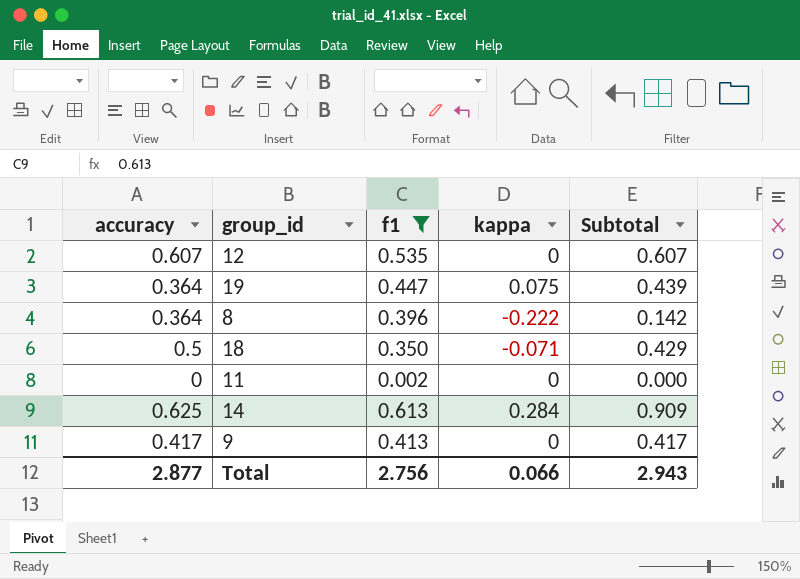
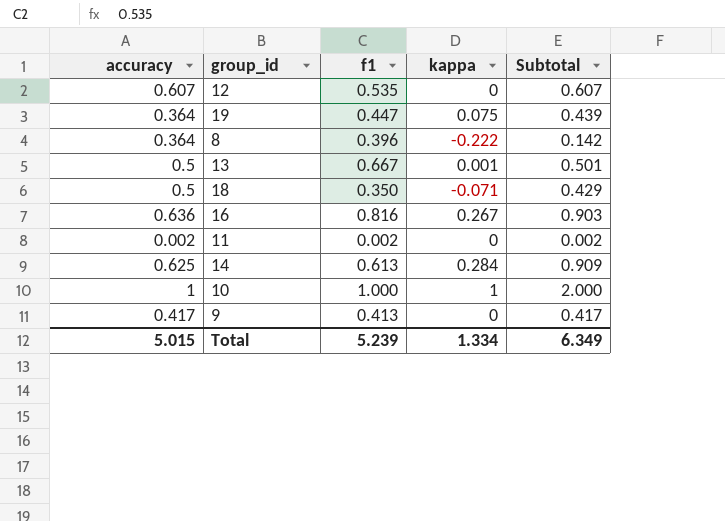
filter: f1 <= 0.613 -> none
11 | accuracy: 0 -> 0.002
11 | Subtotal: 0.000 -> 0.002
Total | accuracy: 2.877 -> 5.015
Total | f1: 2.756 -> 5.239
Total | kappa: 0.066 -> 1.334
Total | Subtotal: 2.943 -> 6.349

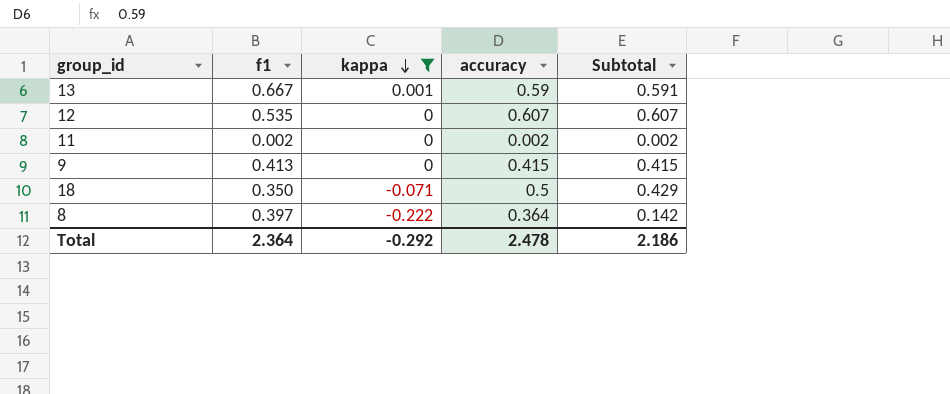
filter: none -> kappa <= 0.001
row order: none -> kappa descending
column accuracy | position: 1 -> 4
13 | accuracy: 0.5 -> 0.59
13 | Subtotal: 0.501 -> 0.591
9 | accuracy: 0.417 -> 0.415
9 | Subtotal: 0.417 -> 0.415
8 | f1: 0.396 -> 0.397
Total | f1: 5.239 -> 2.364
Total | kappa: 1.334 -> -0.292
Total | accuracy: 5.015 -> 2.478
Total | Subtotal: 6.349 -> 2.186

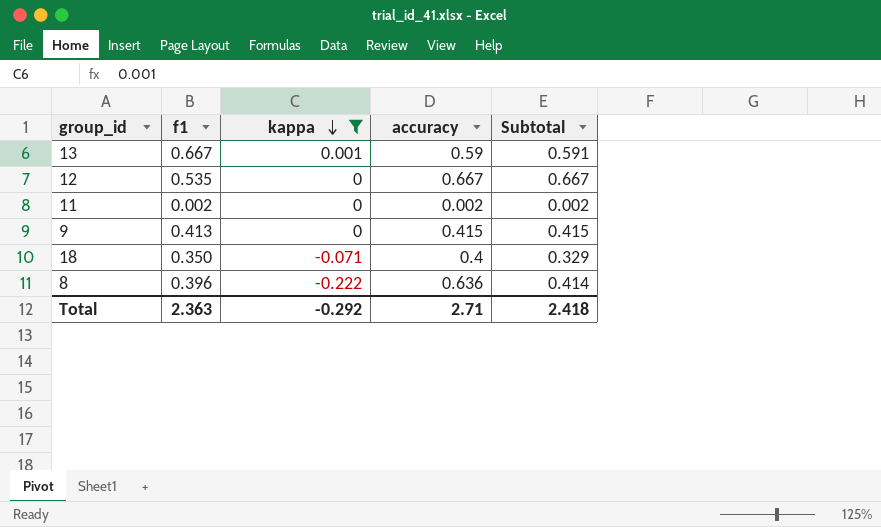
12 | accuracy: 0.607 -> 0.667
12 | Subtotal: 0.607 -> 0.667
18 | accuracy: 0.5 -> 0.4
18 | Subtotal: 0.429 -> 0.329
8 | f1: 0.397 -> 0.396
8 | accuracy: 0.364 -> 0.636
8 | Subtotal: 0.142 -> 0.414
Total | f1: 2.364 -> 2.363
Total | accuracy: 2.478 -> 2.71
Total | Subtotal: 2.186 -> 2.418

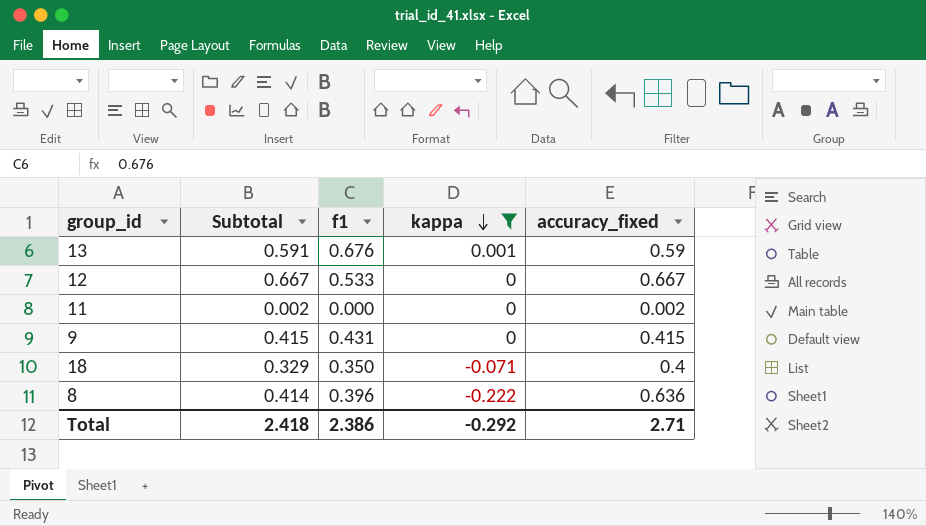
column Subtotal | position: 5 -> 2
column name: accuracy -> accuracy_fixed
13 | f1: 0.667 -> 0.676
12 | f1: 0.535 -> 0.533
11 | f1: 0.002 -> 0.000
9 | f1: 0.413 -> 0.431
Total | f1: 2.363 -> 2.386

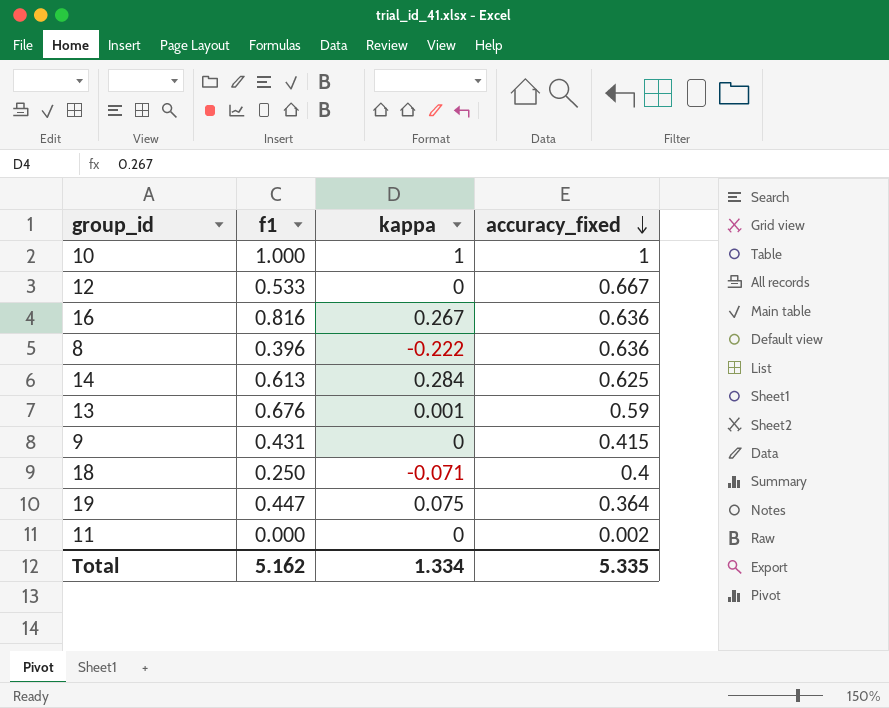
filter: kappa <= 0.001 -> none
row order: kappa descending -> accuracy_fixed descending
column Subtotal | formula: [kappa] + [accuracy_fixed] -> none
18 | f1: 0.350 -> 0.250
Total | f1: 2.386 -> 5.162
Total | kappa: -0.292 -> 1.334
Total | accuracy_fixed: 2.71 -> 5.335

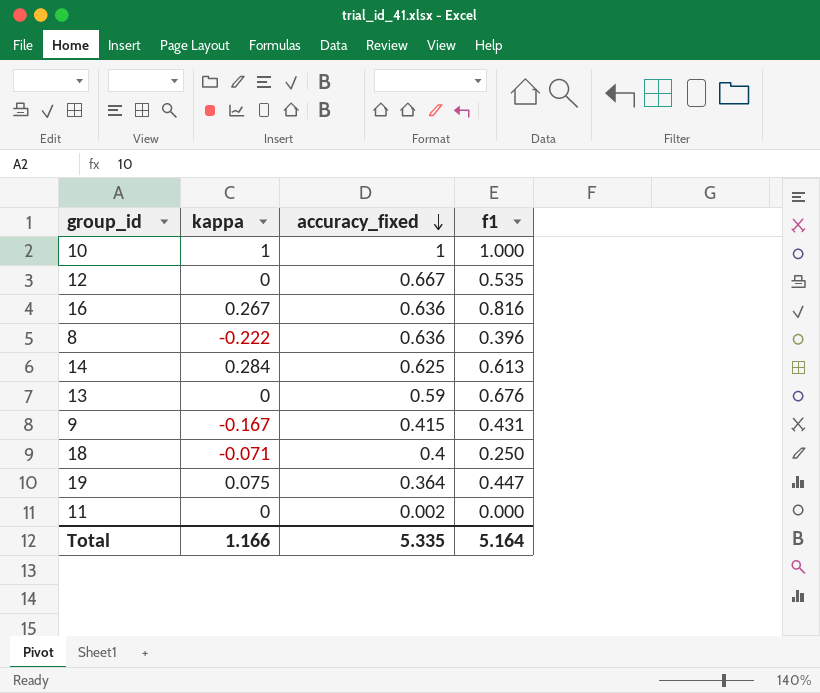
column f1 | position: 2 -> 4
12 | f1: 0.533 -> 0.535
13 | kappa: 0.001 -> 0
9 | kappa: 0 -> -0.167
Total | kappa: 1.334 -> 1.166
Total | f1: 5.162 -> 5.164

